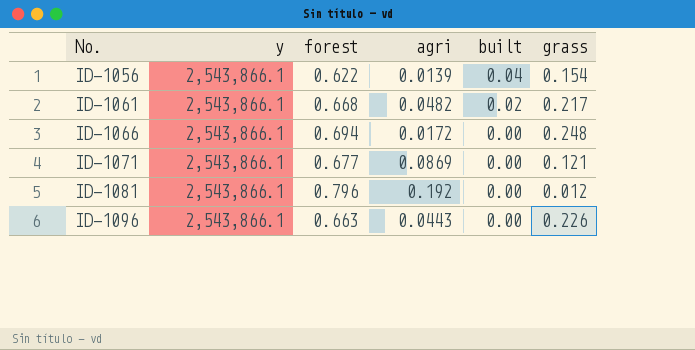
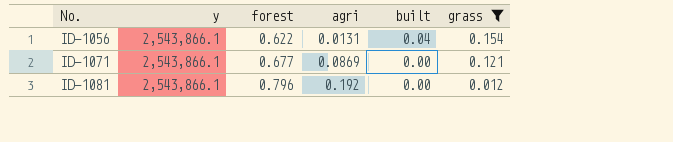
filter: none -> grass <= 0.154
ID-1056 | agri: 0.0139 -> 0.0131

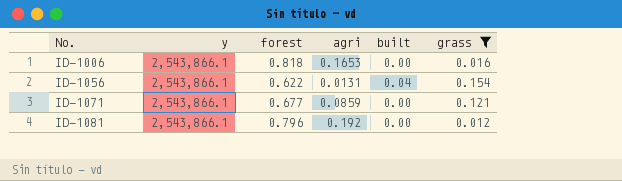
row ID-1006: none -> 2,543,866.1 | 0.818 | 0.1653 | 0.00 | 0.016
ID-1071 | agri: 0.0869 -> 0.0859

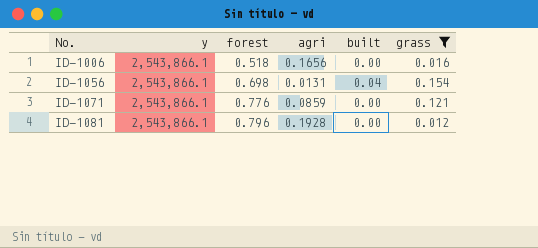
ID-1006 | forest: 0.818 -> 0.518
ID-1006 | agri: 0.1653 -> 0.1656
ID-1056 | forest: 0.622 -> 0.698
ID-1071 | forest: 0.677 -> 0.776
ID-1081 | agri: 0.192 -> 0.1928

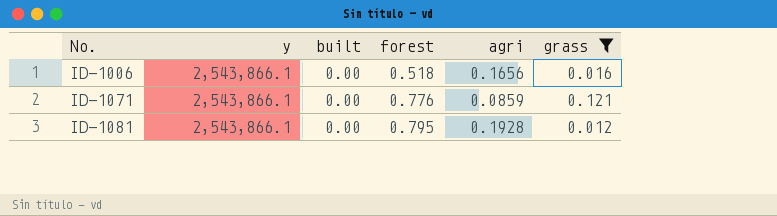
column built | position: 5 -> 3
row ID-1056: 2,543,866.1 | 0.698 | 0.0131 | 0.04 | 0.154 -> none
ID-1081 | forest: 0.796 -> 0.795

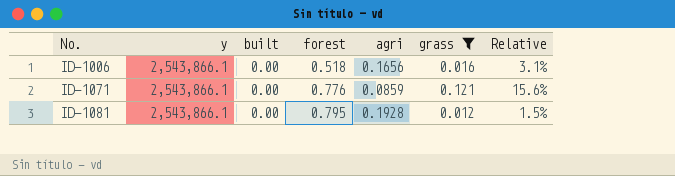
column Relative | formula: none -> [grass] / [forest]

